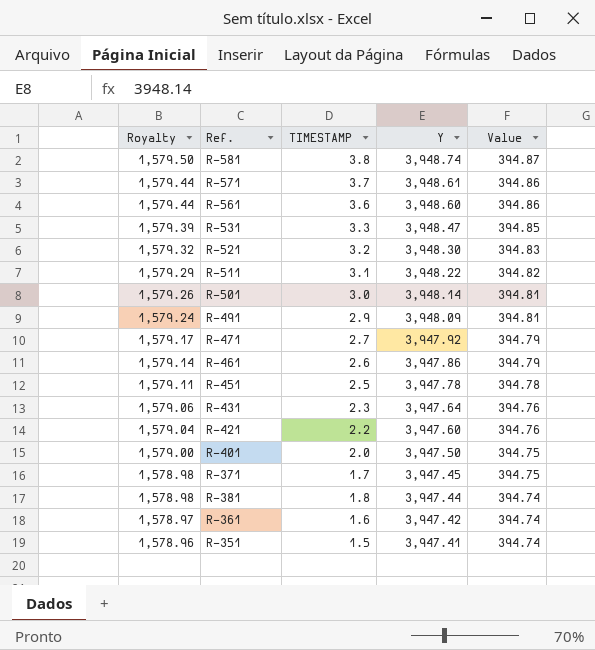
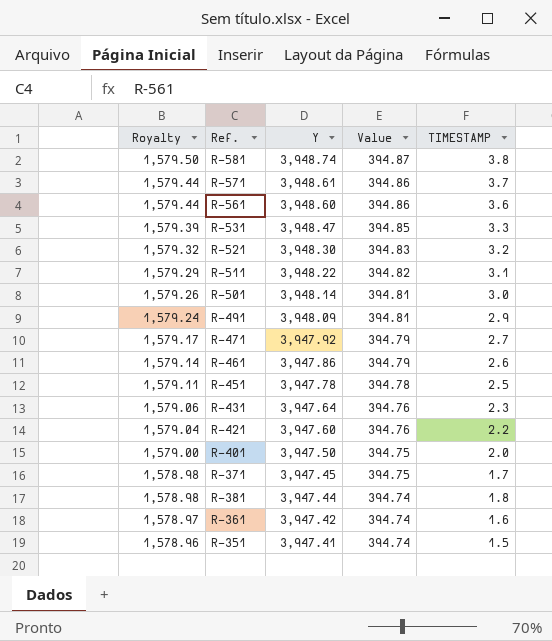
column TIMESTAMP | position: 3 -> 5

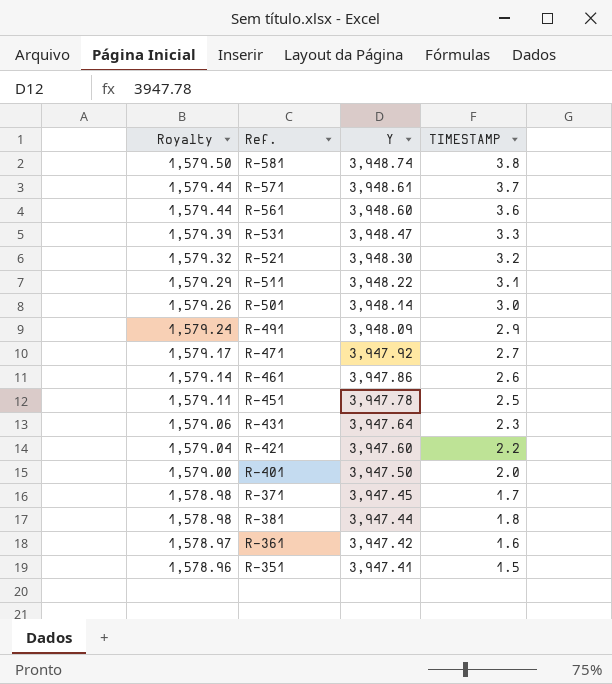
column Value | formula: [Y] * 0.1 -> none

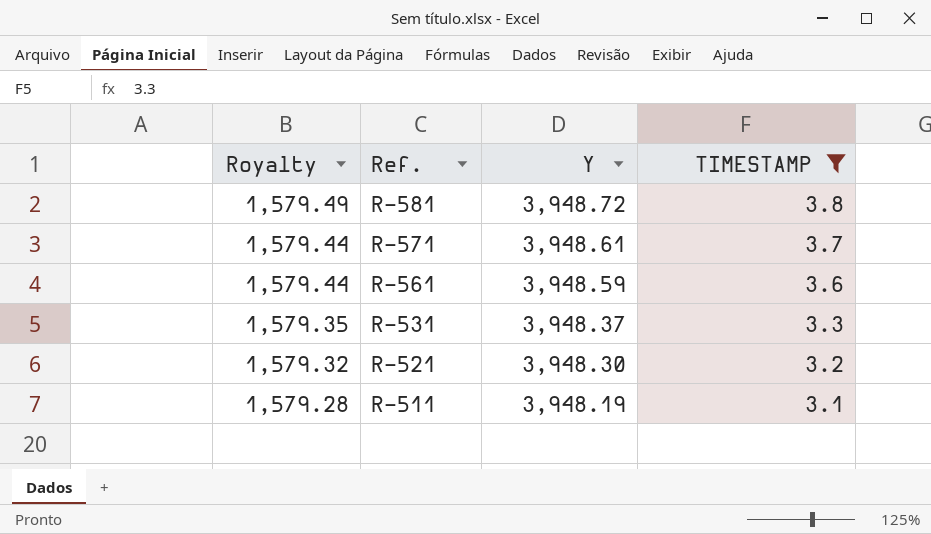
filter: none -> TIMESTAMP >= 3.1
R-581 | Royalty: 1,579.50 -> 1,579.49
R-581 | Y: 3,948.74 -> 3,948.72
R-561 | Y: 3,948.60 -> 3,948.59
R-531 | Royalty: 1,579.39 -> 1,579.35
R-531 | Y: 3,948.47 -> 3,948.37
R-511 | Royalty: 1,579.29 -> 1,579.28
R-511 | Y: 3,948.22 -> 3,948.19

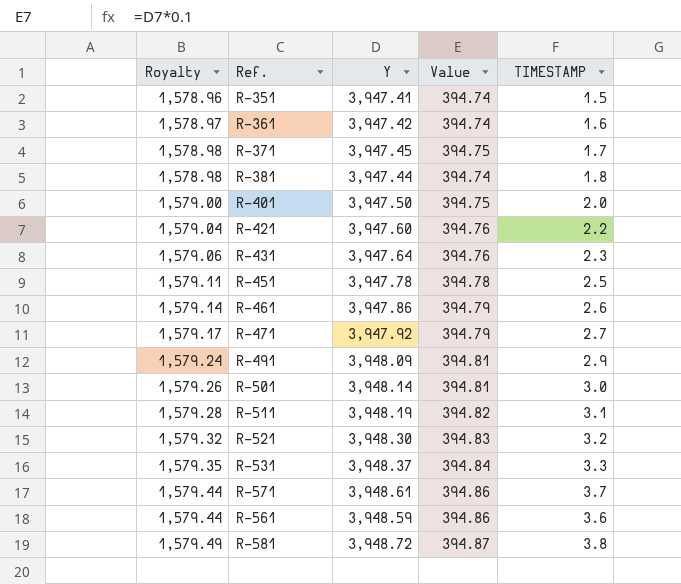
filter: TIMESTAMP >= 3.1 -> none
row order: Royalty descending -> Royalty ascending
column Value | formula: none -> [Y] * 0.1

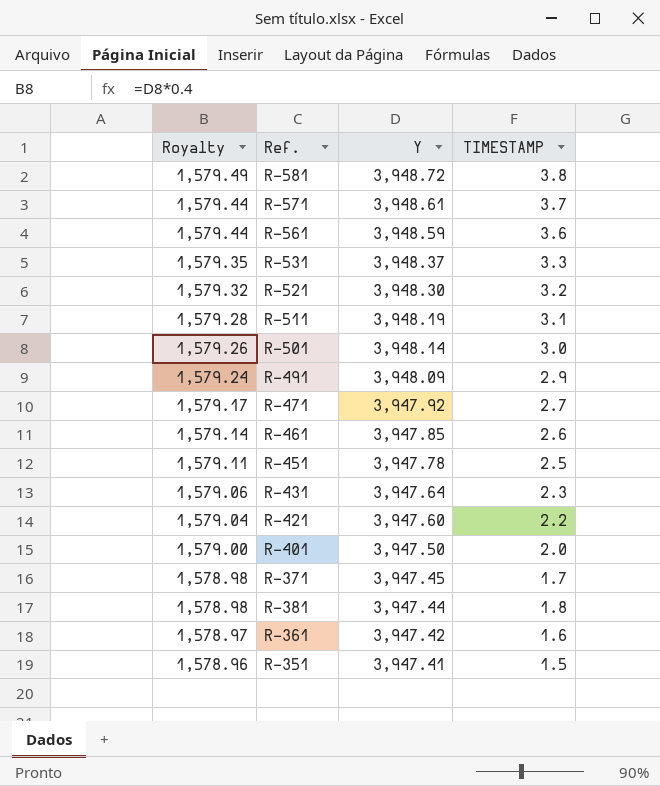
row order: Royalty ascending -> Royalty descending
column Value | formula: [Y] * 0.1 -> none
R-461 | Y: 3,947.86 -> 3,947.85

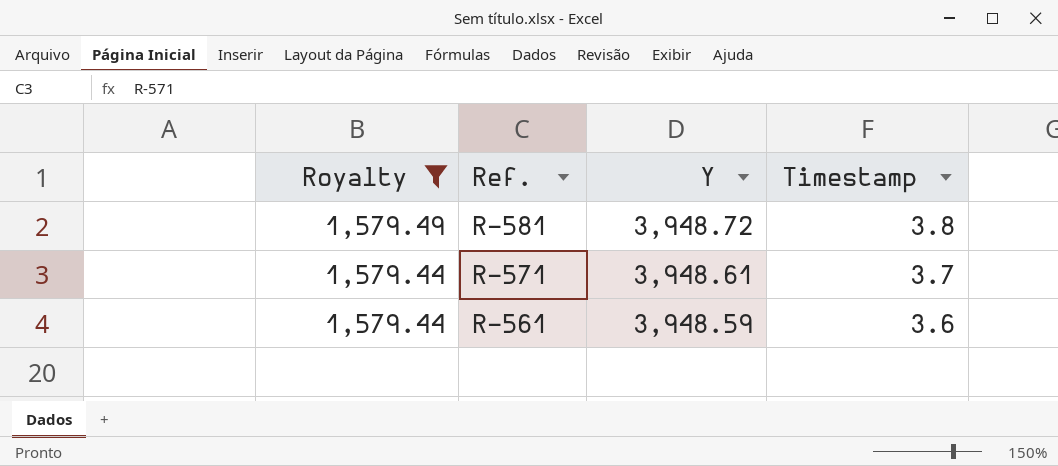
filter: none -> Royalty >= 1,579.44
column name: TIMESTAMP -> Timestamp

